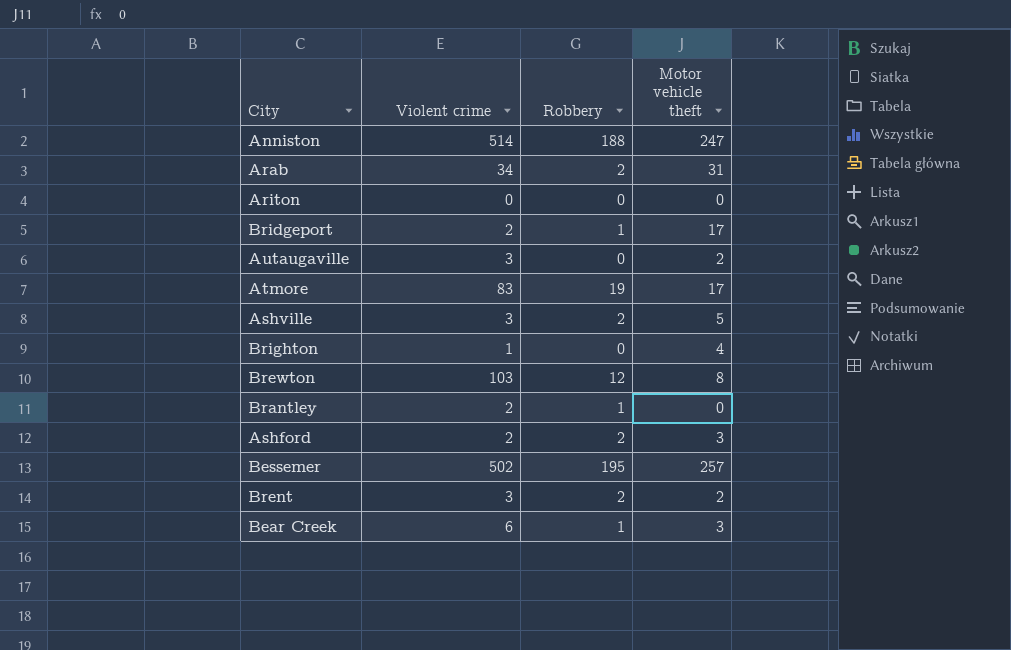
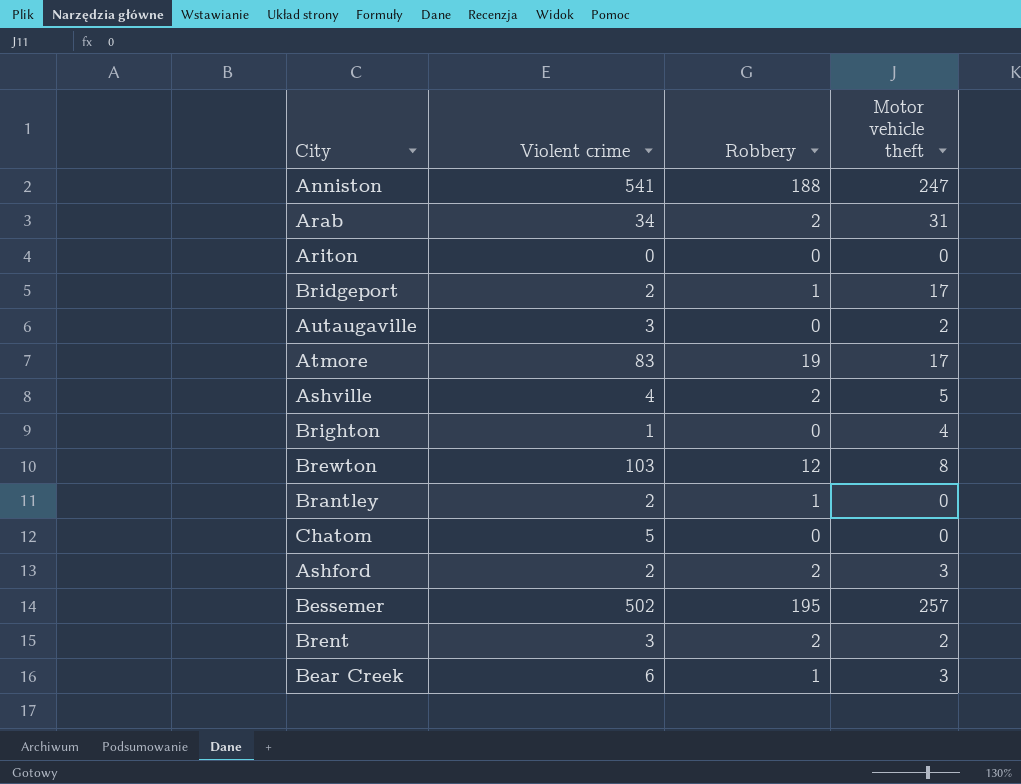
Anniston | Violent crime: 514 -> 541
Ashville | Violent crime: 3 -> 4
row Chatom: none -> 5 | 0 | 0

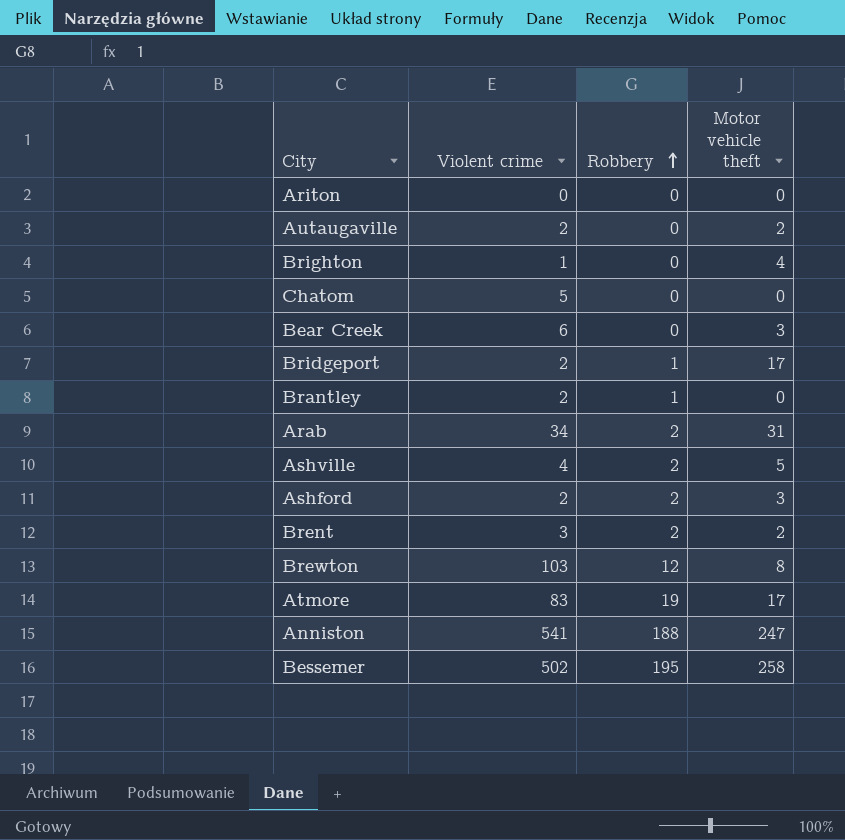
row order: none -> Robbery ascending
Autaugaville | Violent crime: 3 -> 2
Bear Creek | Robbery: 1 -> 0
Bessemer | Motor vehicle theft: 257 -> 258

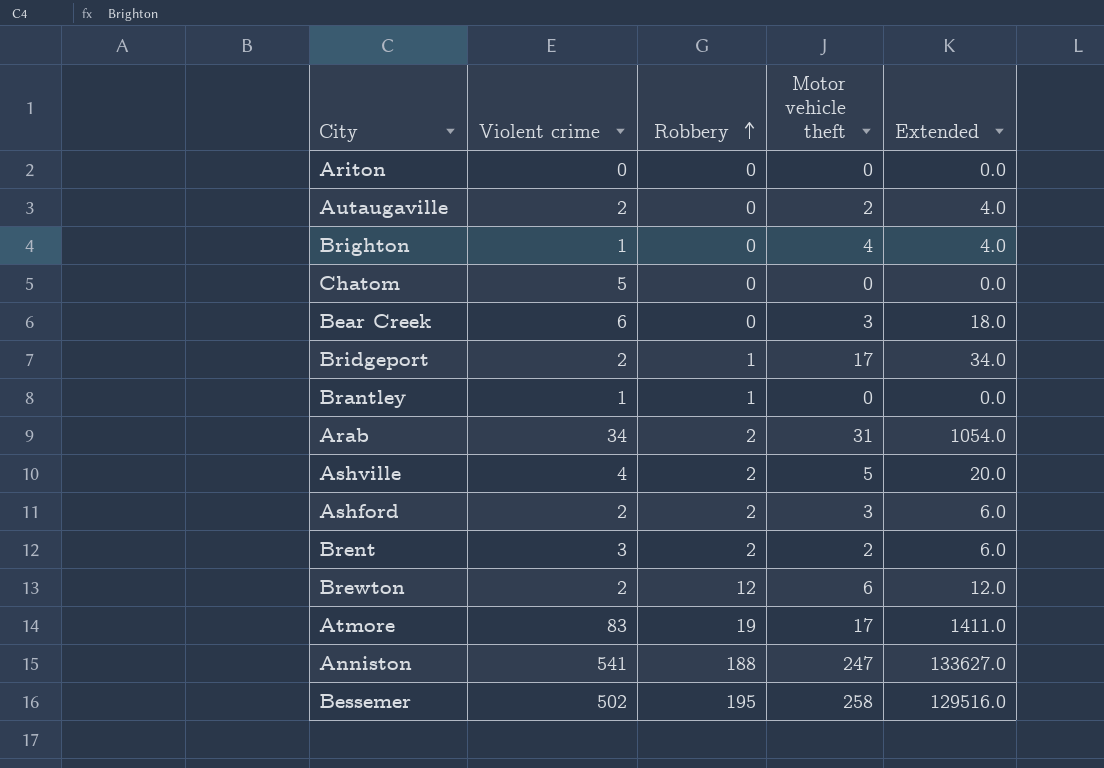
column Extended | formula: none -> [Violent crime] * [Motor vehicle theft]
Brantley | Violent crime: 2 -> 1
Brewton | Violent crime: 103 -> 2
Brewton | Motor vehicle theft: 8 -> 6

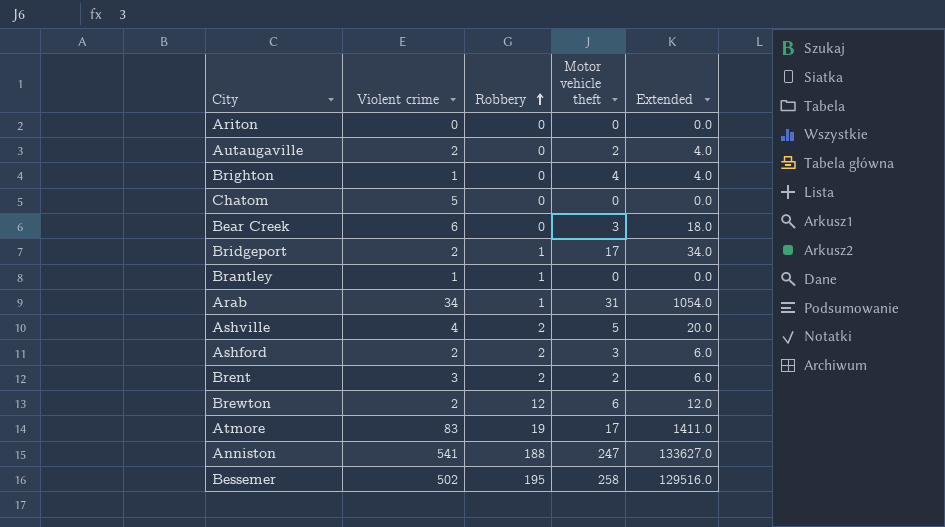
Arab | Robbery: 2 -> 1

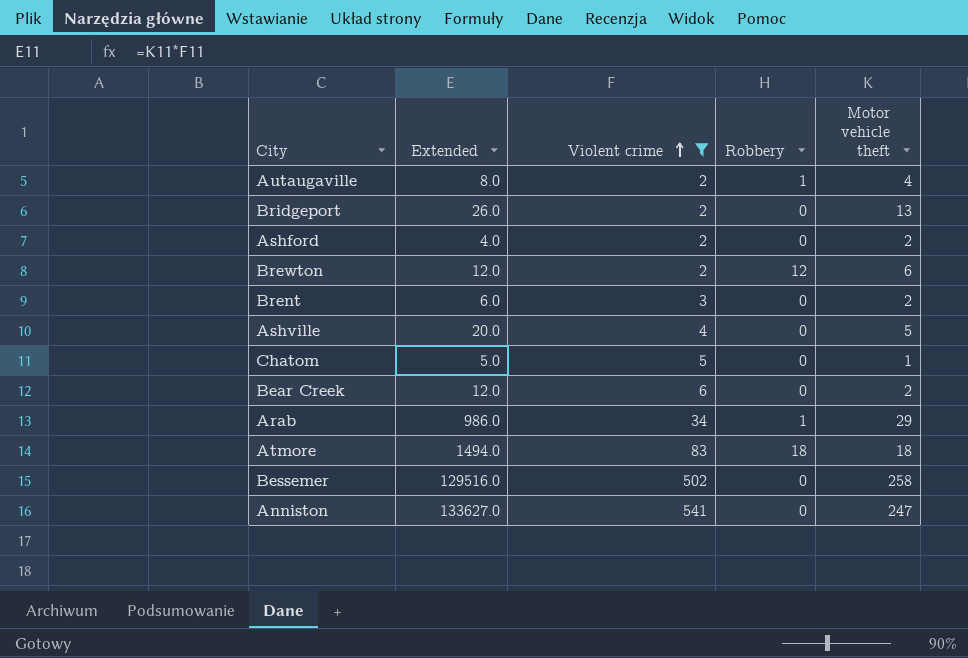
filter: none -> Violent crime >= 2
row order: Robbery ascending -> Violent crime ascending
column Extended | position: 5 -> 2
Autaugaville | Extended: 4.0 -> 8.0
Autaugaville | Robbery: 0 -> 1
Autaugaville | Motor vehicle theft: 2 -> 4
Bridgeport | Extended: 34.0 -> 26.0
Bridgeport | Robbery: 1 -> 0
Bridgeport | Motor vehicle theft: 17 -> 13
Ashford | Extended: 6.0 -> 4.0
Ashford | Robbery: 2 -> 0
Ashford | Motor vehicle theft: 3 -> 2
Brent | Robbery: 2 -> 0
Ashville | Robbery: 2 -> 0
Chatom | Extended: 0.0 -> 5.0
Chatom | Motor vehicle theft: 0 -> 1
Bear Creek | Extended: 18.0 -> 12.0
Bear Creek | Motor vehicle theft: 3 -> 2
Arab | Extended: 1054.0 -> 986.0
Arab | Motor vehicle theft: 31 -> 29
Atmore | Extended: 1411.0 -> 1494.0
Atmore | Robbery: 19 -> 18
Atmore | Motor vehicle theft: 17 -> 18
Bessemer | Robbery: 195 -> 0
Anniston | Robbery: 188 -> 0

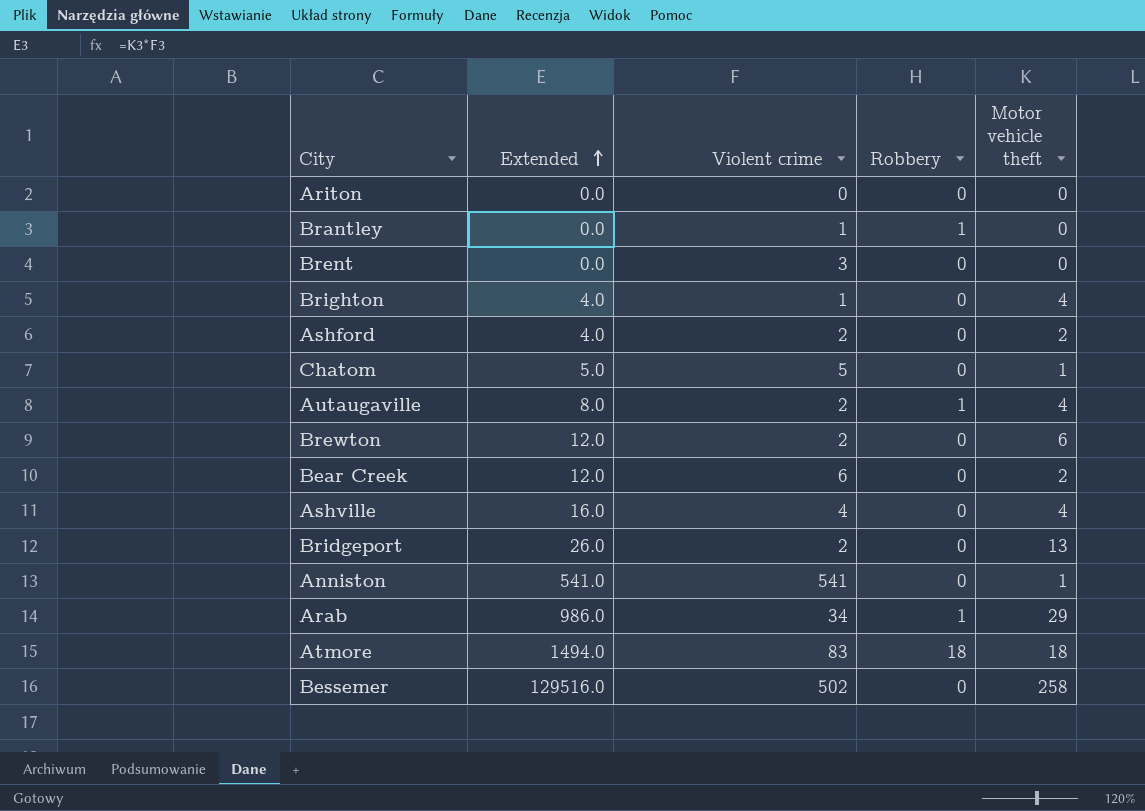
filter: Violent crime >= 2 -> none
row order: Violent crime ascending -> Extended ascending
Brent | Extended: 6.0 -> 0.0
Brent | Motor vehicle theft: 2 -> 0
Brewton | Robbery: 12 -> 0
Ashville | Extended: 20.0 -> 16.0
Ashville | Motor vehicle theft: 5 -> 4
Anniston | Extended: 133627.0 -> 541.0
Anniston | Motor vehicle theft: 247 -> 1

